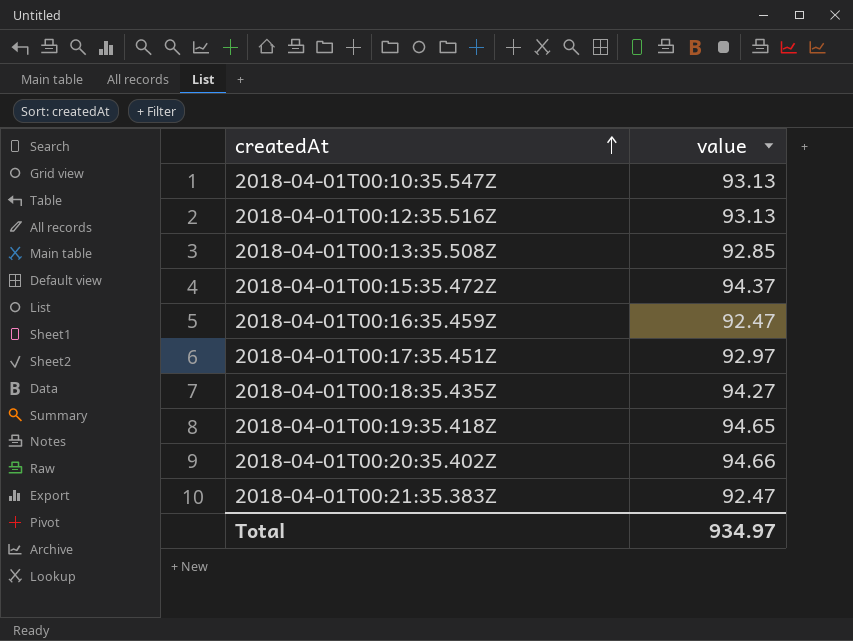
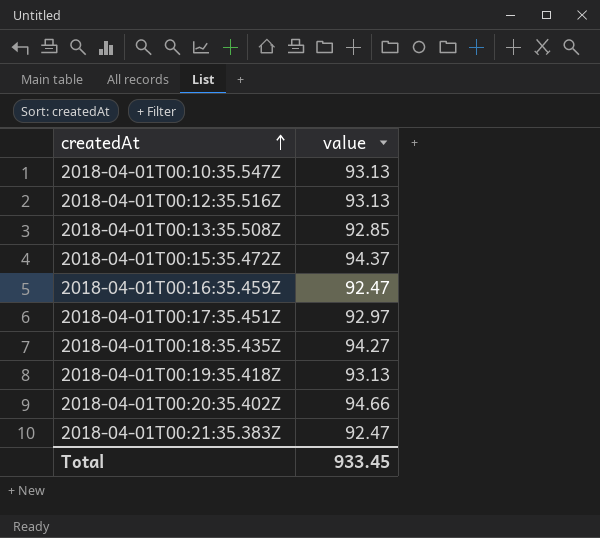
2018-04-01T00:19:35.418Z | value: 94.65 -> 93.13
Total | value: 934.97 -> 933.45

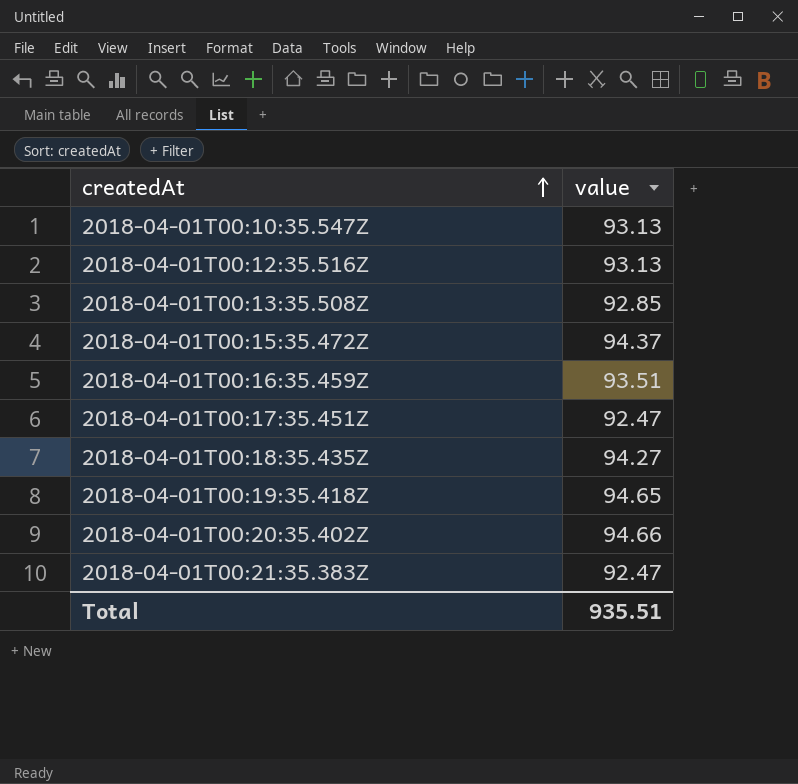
2018-04-01T00:16:35.459Z | value: 92.47 -> 93.51
2018-04-01T00:17:35.451Z | value: 92.97 -> 92.47
2018-04-01T00:19:35.418Z | value: 93.13 -> 94.65
Total | value: 933.45 -> 935.51

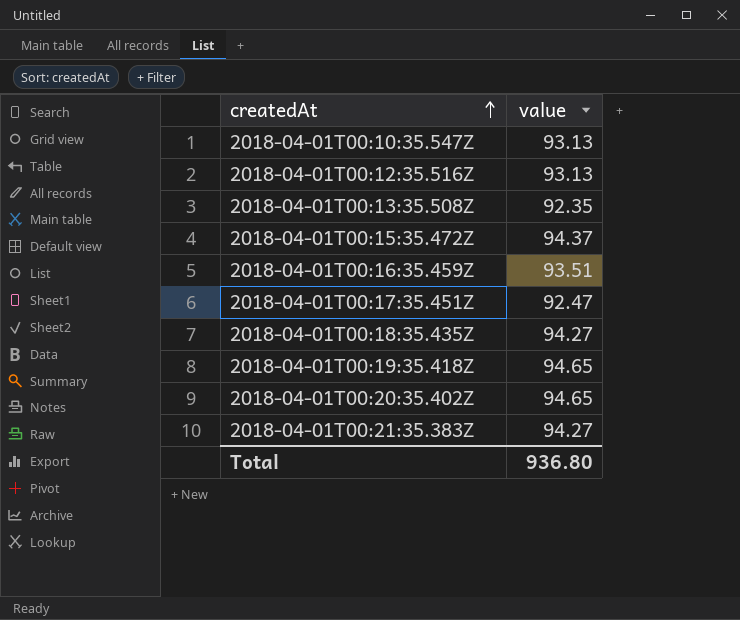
2018-04-01T00:13:35.508Z | value: 92.85 -> 92.35
2018-04-01T00:20:35.402Z | value: 94.66 -> 94.65
2018-04-01T00:21:35.383Z | value: 92.47 -> 94.27
Total | value: 935.51 -> 936.80

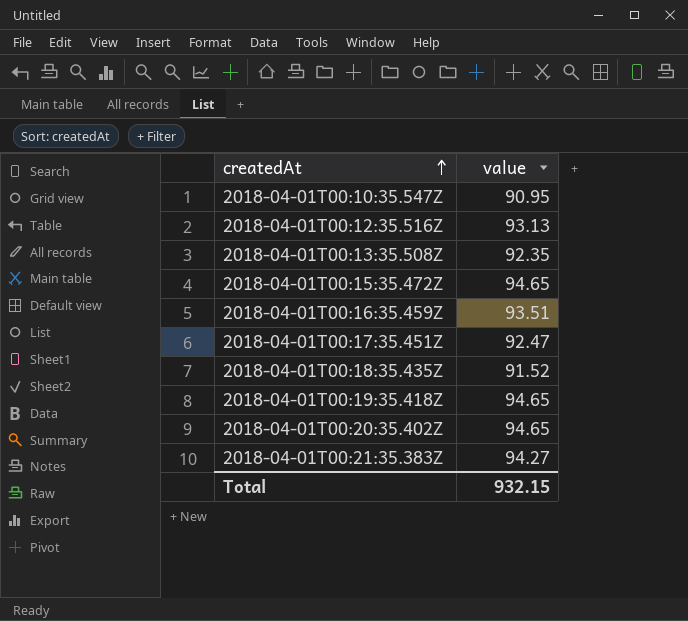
2018-04-01T00:10:35.547Z | value: 93.13 -> 90.95
2018-04-01T00:15:35.472Z | value: 94.37 -> 94.65
2018-04-01T00:18:35.435Z | value: 94.27 -> 91.52
Total | value: 936.80 -> 932.15

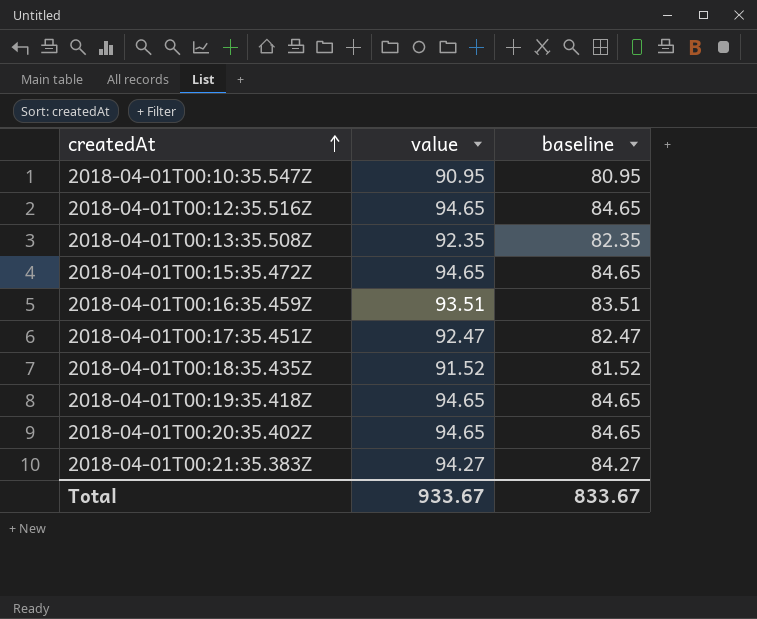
column baseline | formula: none -> [value] - 10
2018-04-01T00:12:35.516Z | value: 93.13 -> 94.65
Total | value: 932.15 -> 933.67

